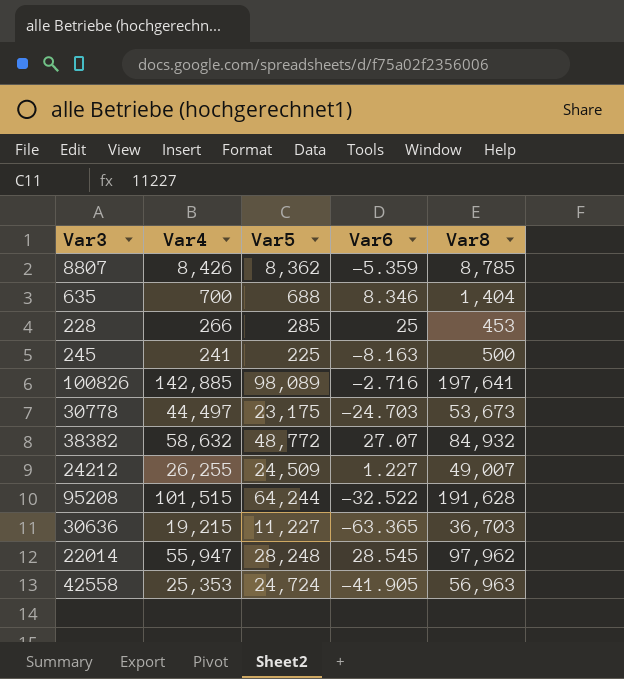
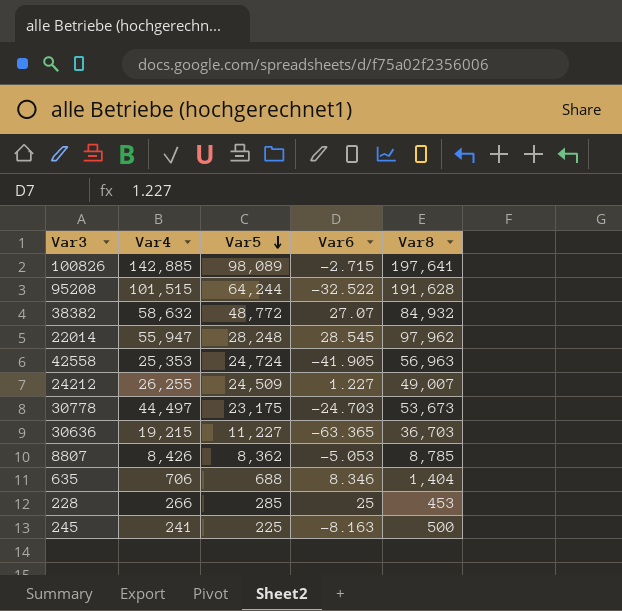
row order: none -> Var5 descending
100826 | Var6: -2.716 -> -2.715
8807 | Var6: -5.359 -> -5.053
635 | Var4: 700 -> 706

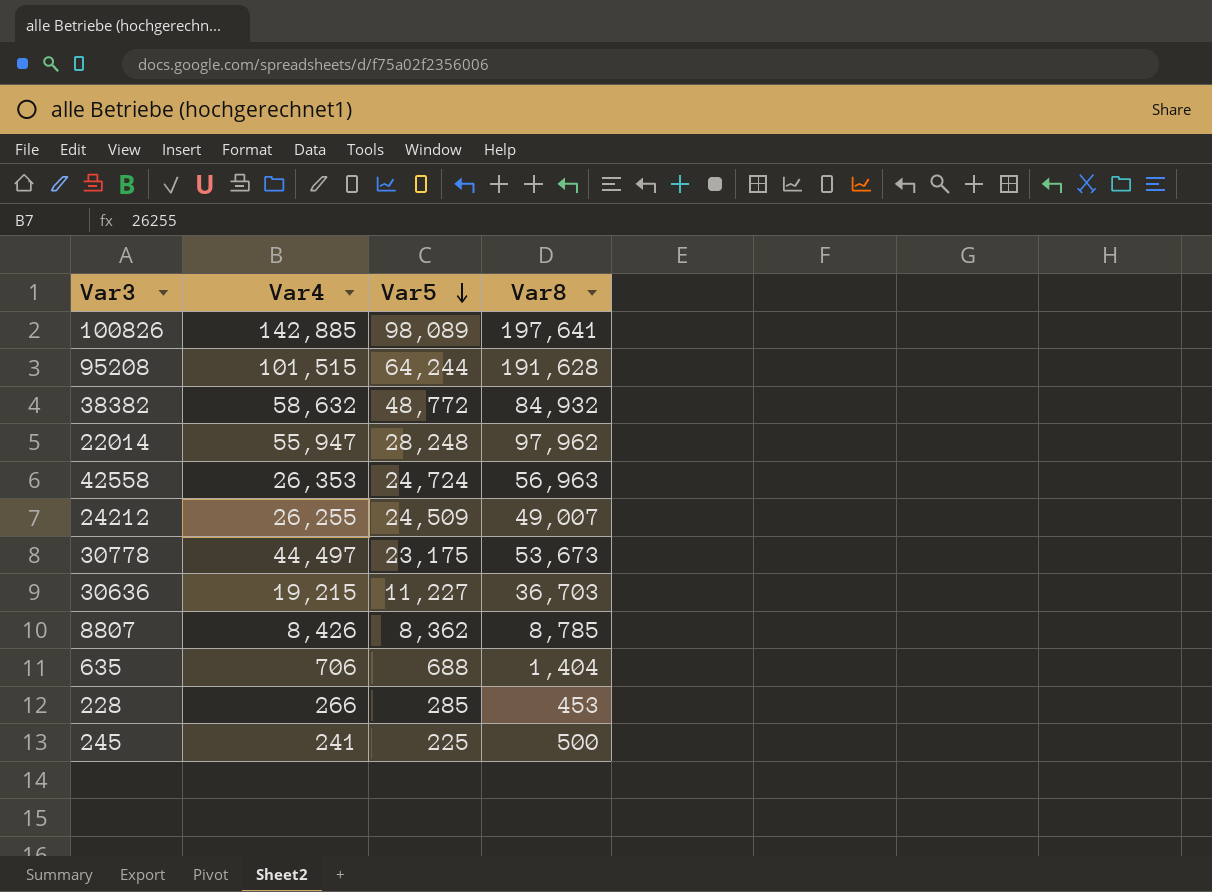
column Var6 | position: 4 -> none
42558 | Var4: 25,353 -> 26,353

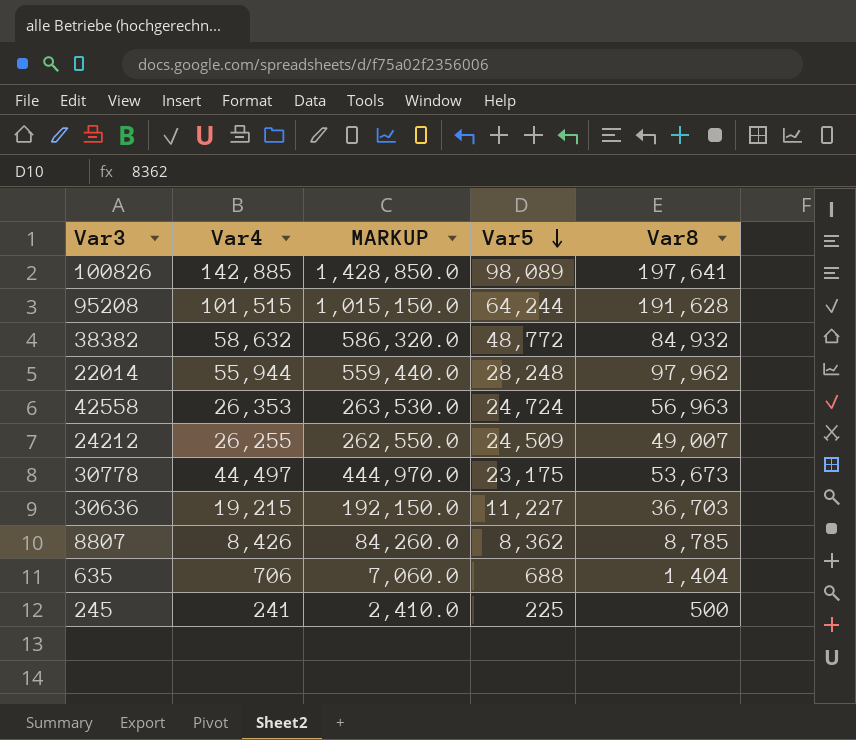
column MARKUP | formula: none -> [Var4] * 10
row 228: 266 | 285 | 453 -> none
22014 | Var4: 55,947 -> 55,944

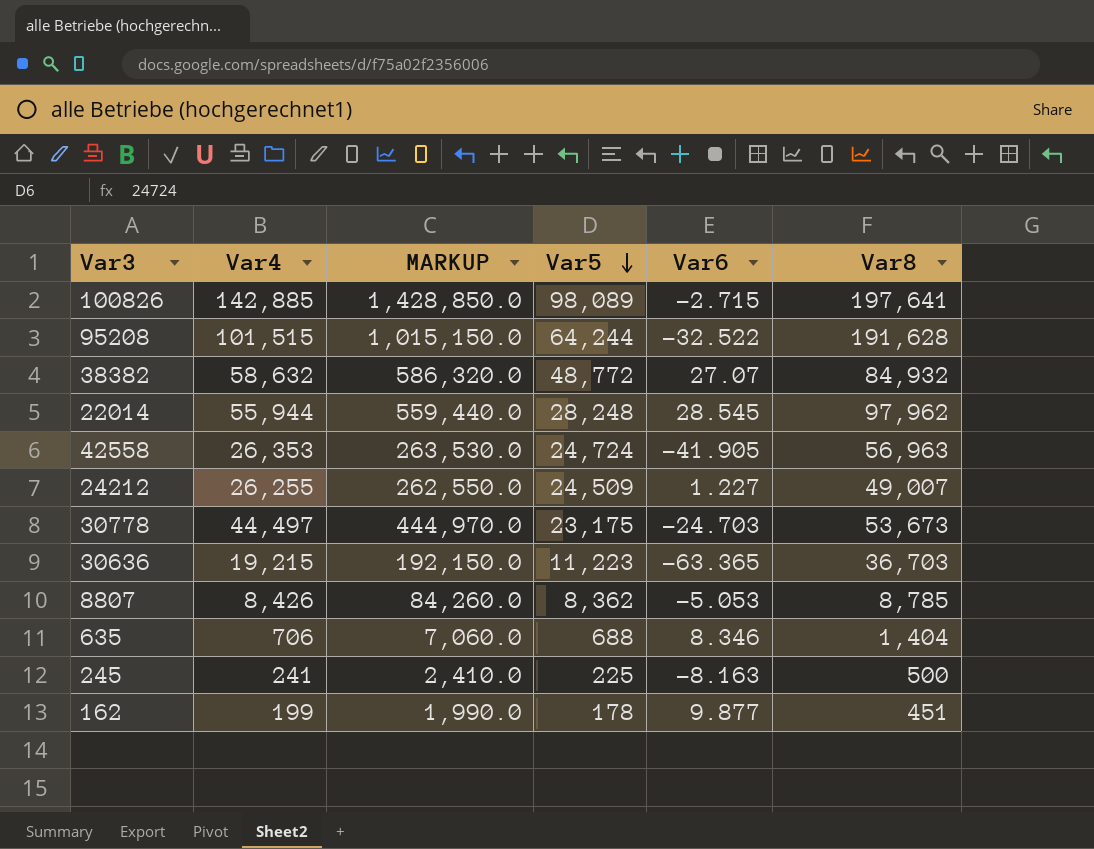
column Var6 | position: none -> 5
30636 | Var5: 11,227 -> 11,223
row 162: none -> 199 | 1,990.0 | 178 | 9.877 | 451

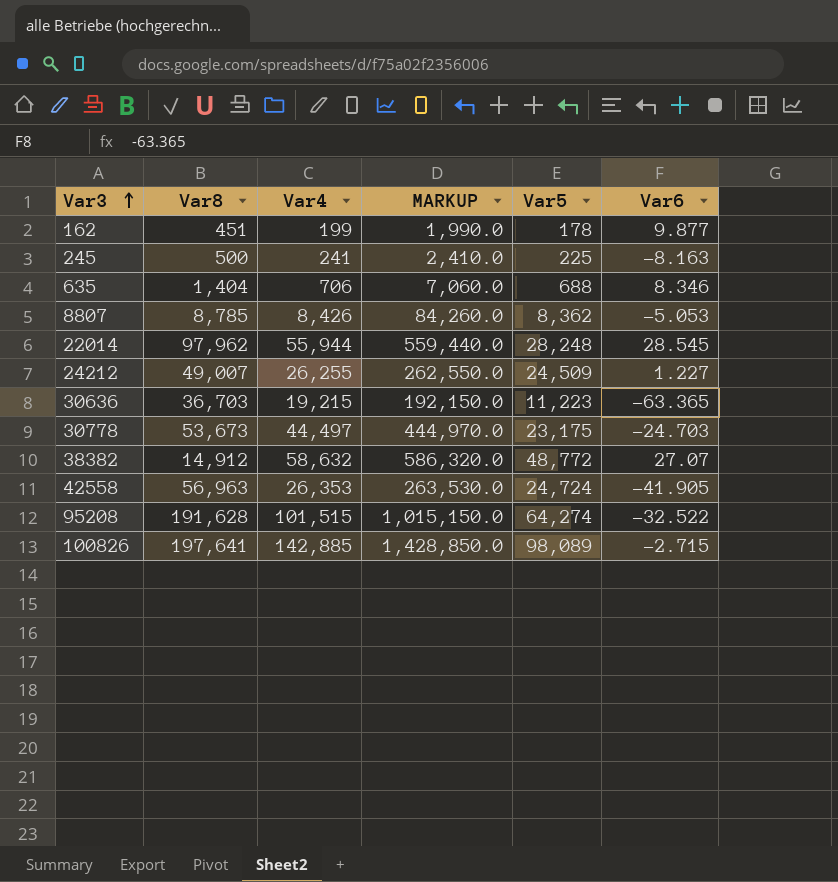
row order: Var5 descending -> Var3 ascending
column Var8 | position: 6 -> 2
38382 | Var8: 84,932 -> 14,912
95208 | Var5: 64,244 -> 64,274

